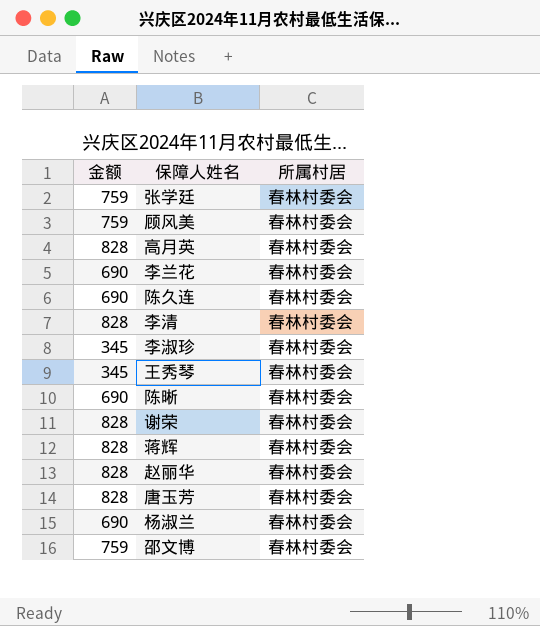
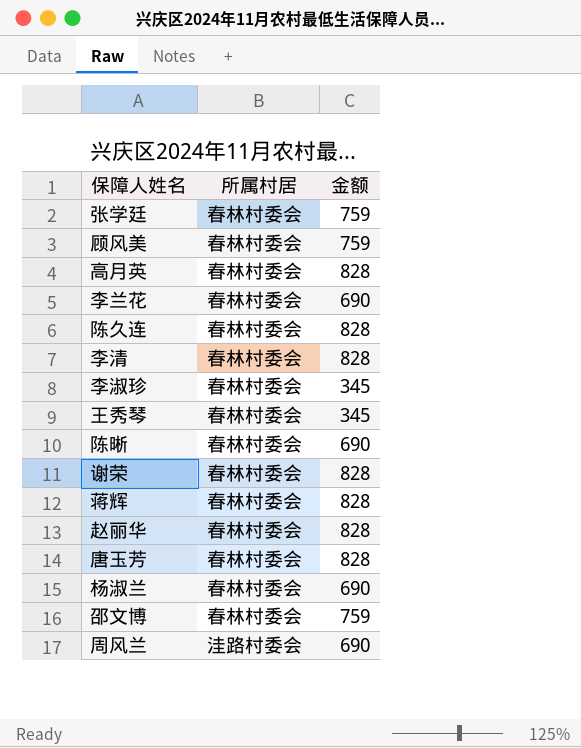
column 金额 | position: 1 -> 3
陈久连 | 金额: 690 -> 828
row 周风兰: none -> 洼路村委会 | 690

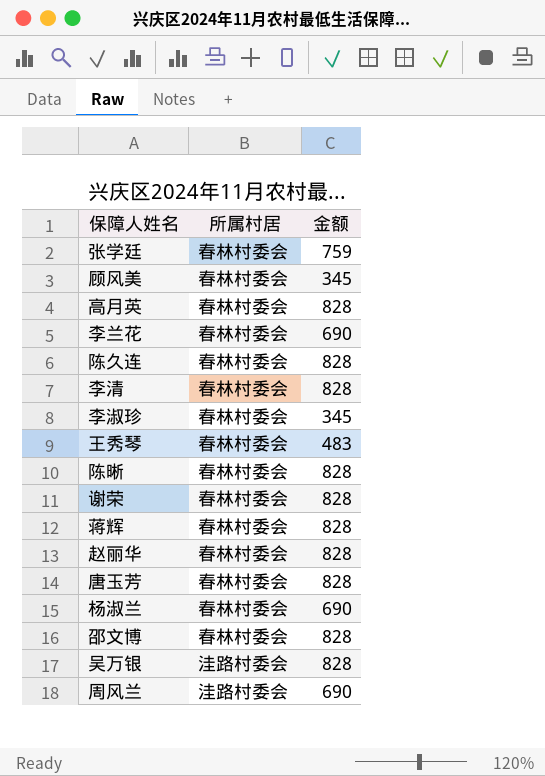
顾风美 | 金额: 759 -> 345
王秀琴 | 金额: 345 -> 483
陈晰 | 金额: 690 -> 828
邵文博 | 金额: 759 -> 828
row 吴万银: none -> 洼路村委会 | 828

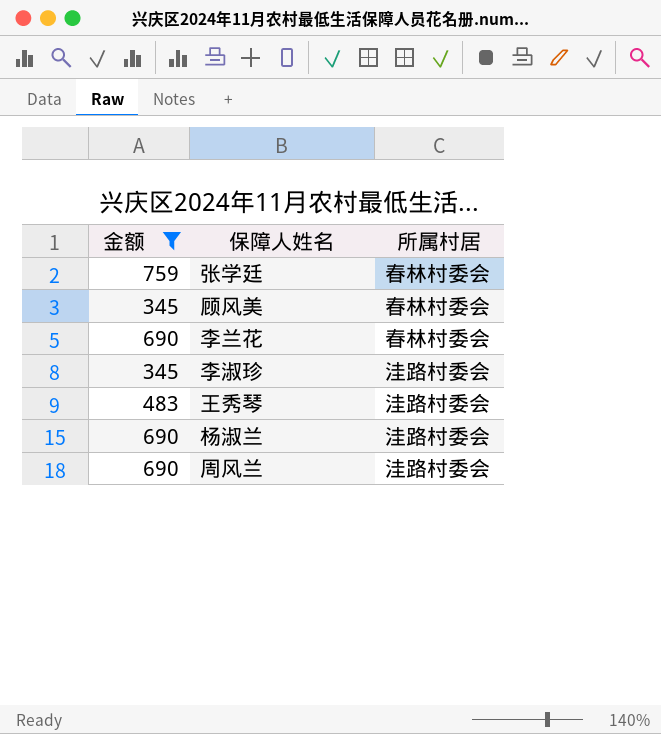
filter: none -> 金额 != 828
column 金额 | position: 3 -> 1
李淑珍 | 所属村居: 春林村委会 -> 洼路村委会
王秀琴 | 所属村居: 春林村委会 -> 洼路村委会
杨淑兰 | 所属村居: 春林村委会 -> 洼路村委会

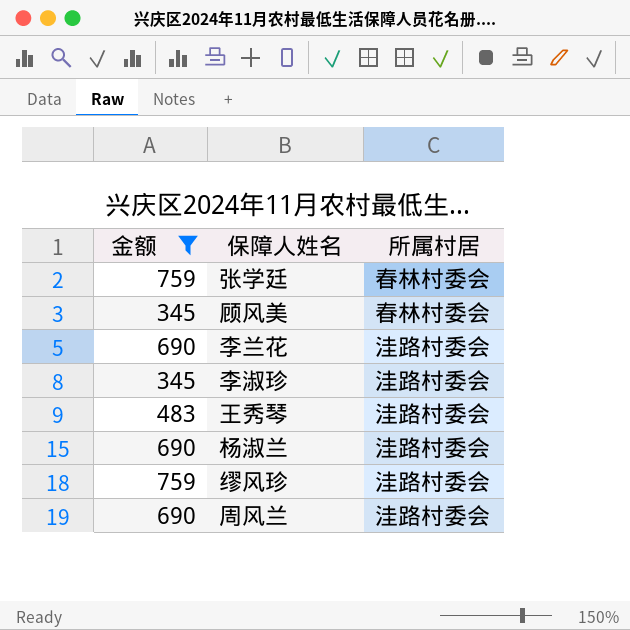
李兰花 | 所属村居: 春林村委会 -> 洼路村委会
row 缪风珍: none -> 759 | 洼路村委会

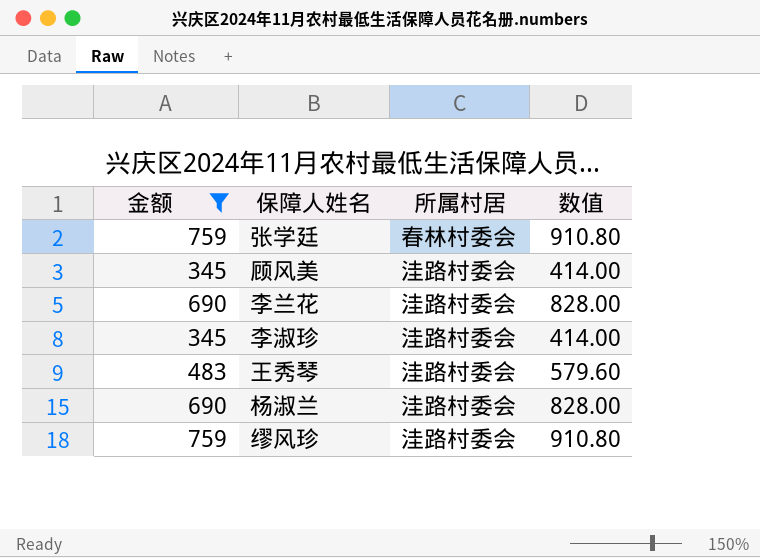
column 数值 | formula: none -> [金额] * 1.2
row 周风兰: 690 | 洼路村委会 -> none
顾风美 | 所属村居: 春林村委会 -> 洼路村委会

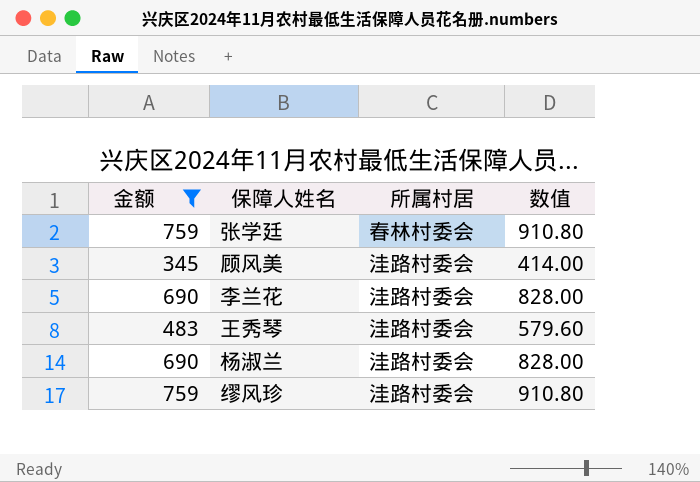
row 李淑珍: 345 | 洼路村委会 | 414.00 -> none

